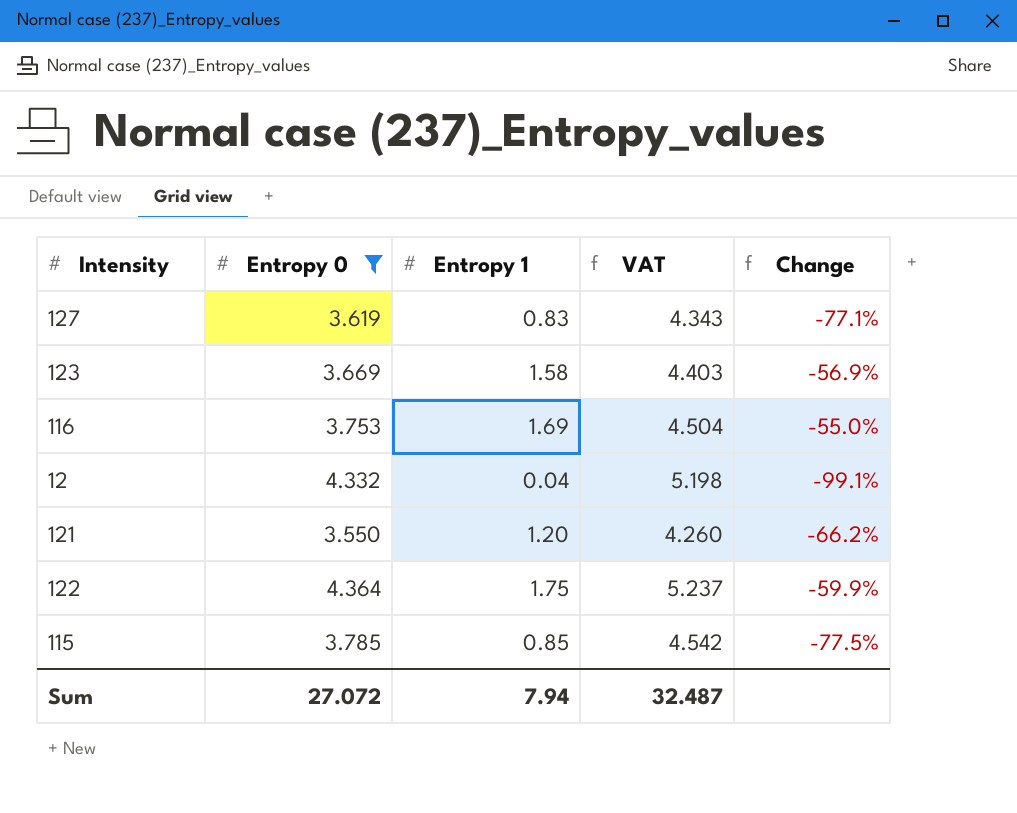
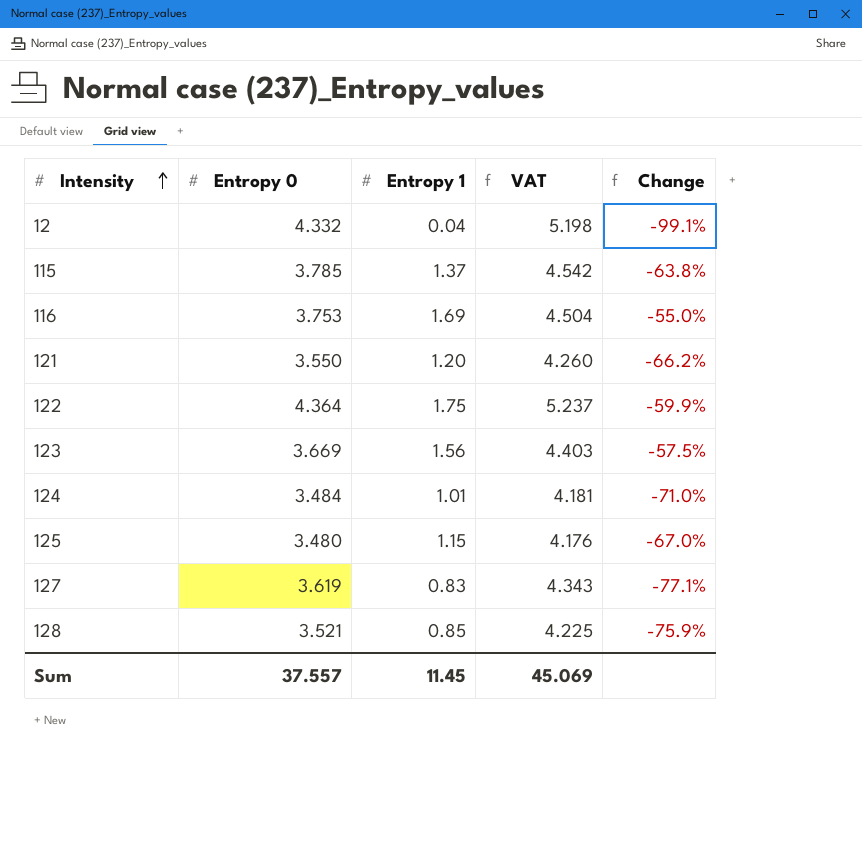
filter: Entropy 0 >= 3.550 -> none
row order: none -> Intensity ascending
115 | Entropy 1: 0.85 -> 1.37
115 | Change: -77.5% -> -63.8%
123 | Entropy 1: 1.58 -> 1.56
123 | Change: -56.9% -> -57.5%
Sum | Entropy 0: 27.072 -> 37.557
Sum | Entropy 1: 7.94 -> 11.45
Sum | VAT: 32.487 -> 45.069

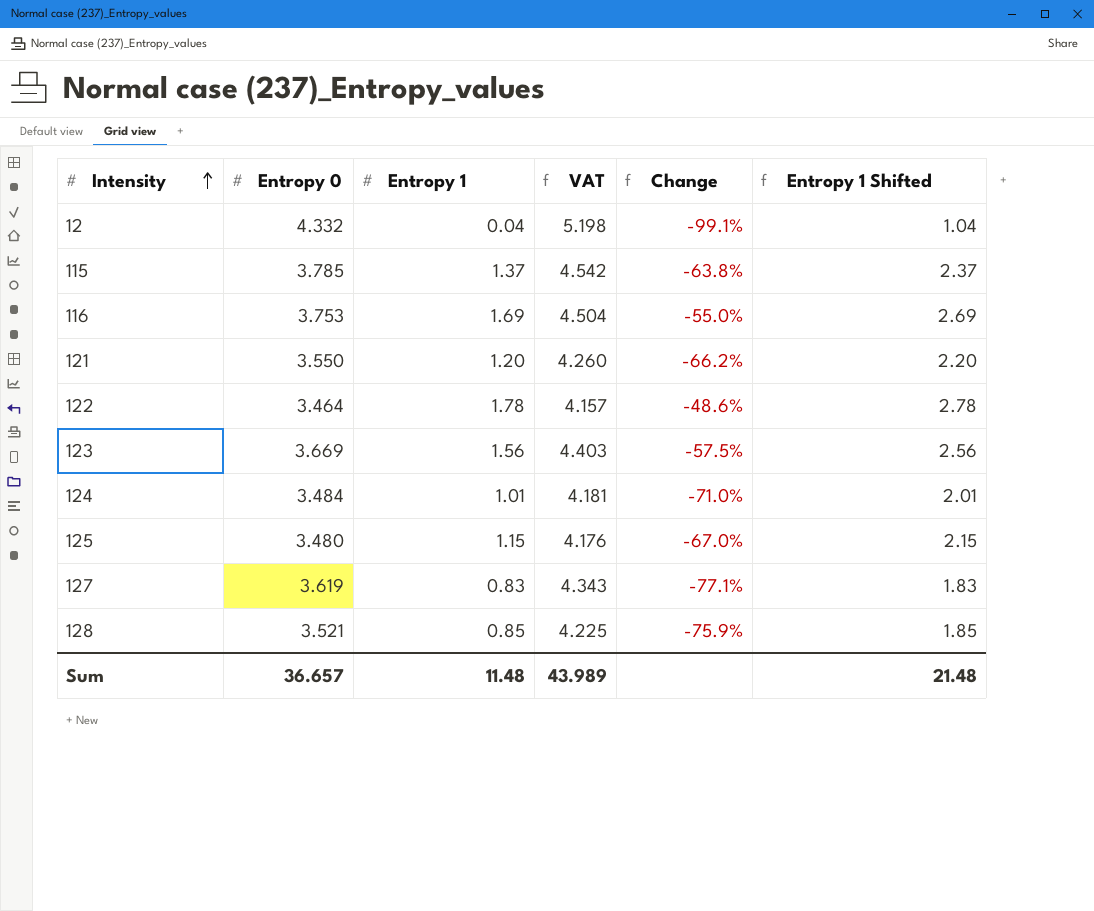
column Entropy 1 Shifted | formula: none -> [Entropy 1] + 1
122 | Entropy 0: 4.364 -> 3.464
122 | Entropy 1: 1.75 -> 1.78
122 | VAT: 5.237 -> 4.157
122 | Change: -59.9% -> -48.6%
Sum | Entropy 0: 37.557 -> 36.657
Sum | Entropy 1: 11.45 -> 11.48
Sum | VAT: 45.069 -> 43.989

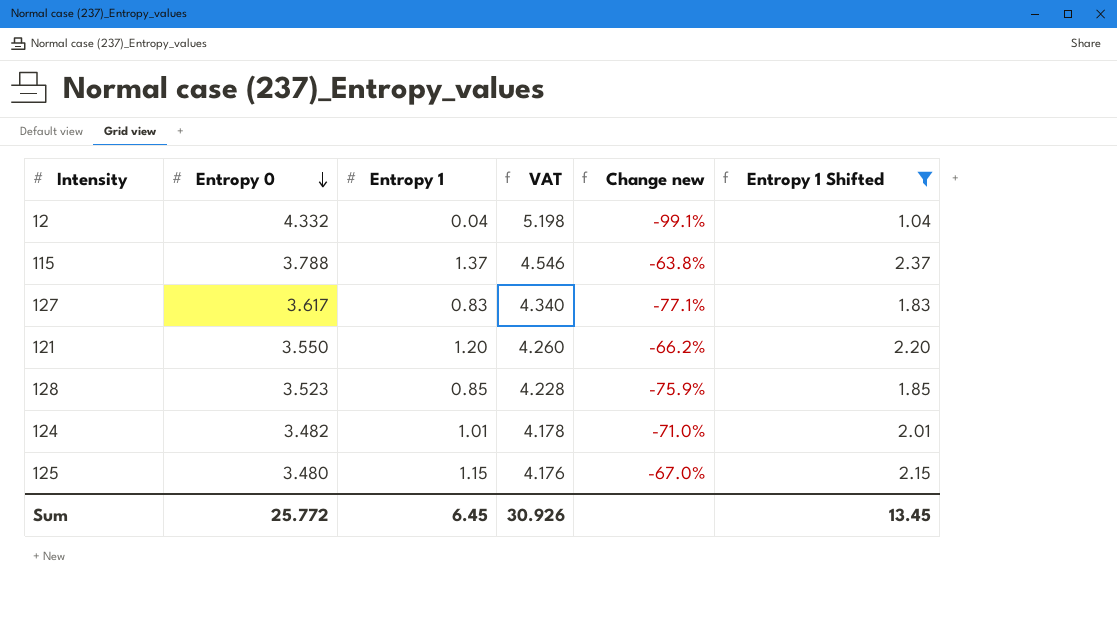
filter: none -> Entropy 1 Shifted <= 2.37
row order: Intensity ascending -> Entropy 0 descending
column name: Change -> Change new
115 | Entropy 0: 3.785 -> 3.788
115 | VAT: 4.542 -> 4.546
127 | Entropy 0: 3.619 -> 3.617
127 | VAT: 4.343 -> 4.340
128 | Entropy 0: 3.521 -> 3.523
128 | VAT: 4.225 -> 4.228
124 | Entropy 0: 3.484 -> 3.482
124 | VAT: 4.181 -> 4.178
Sum | Entropy 0: 36.657 -> 25.772
Sum | Entropy 1: 11.48 -> 6.45
Sum | VAT: 43.989 -> 30.926
Sum | Entropy 1 Shifted: 21.48 -> 13.45

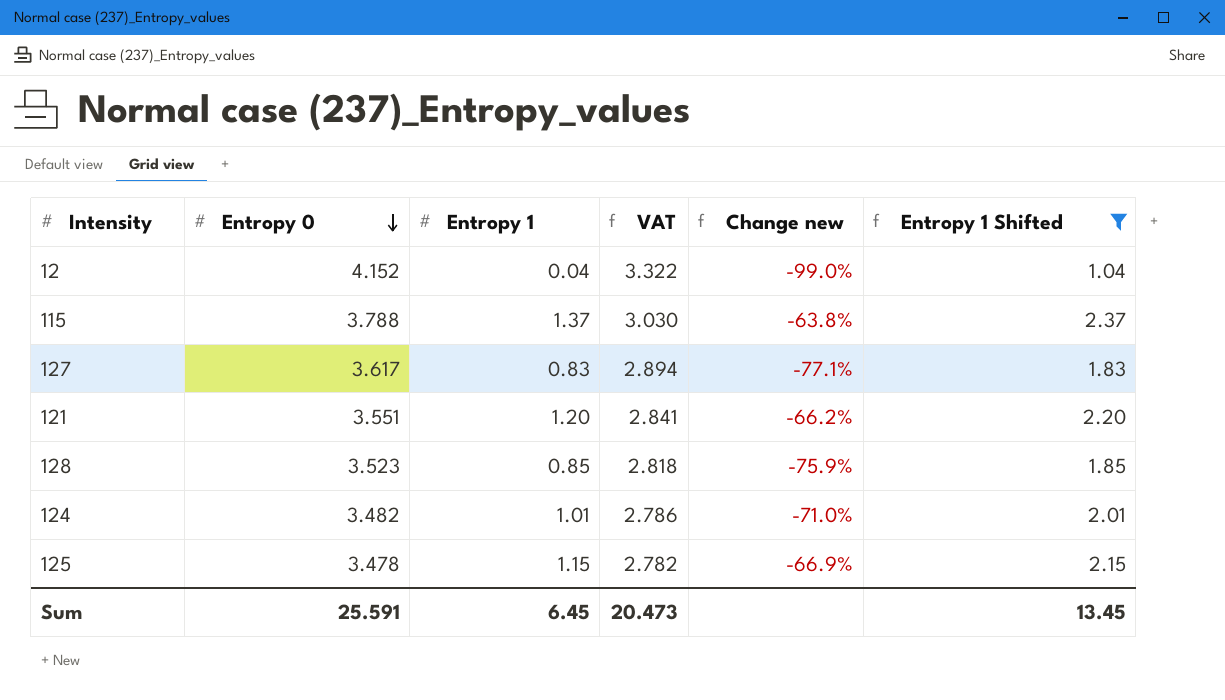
column VAT | formula: [Entropy 0] * 1.2 -> [Entropy 0] * 0.8
12 | Entropy 0: 4.332 -> 4.152
12 | Change new: -99.1% -> -99.0%
121 | Entropy 0: 3.550 -> 3.551
125 | Entropy 0: 3.480 -> 3.478
125 | Change new: -67.0% -> -66.9%
Sum | Entropy 0: 25.772 -> 25.591
Sum | VAT: 30.926 -> 20.473

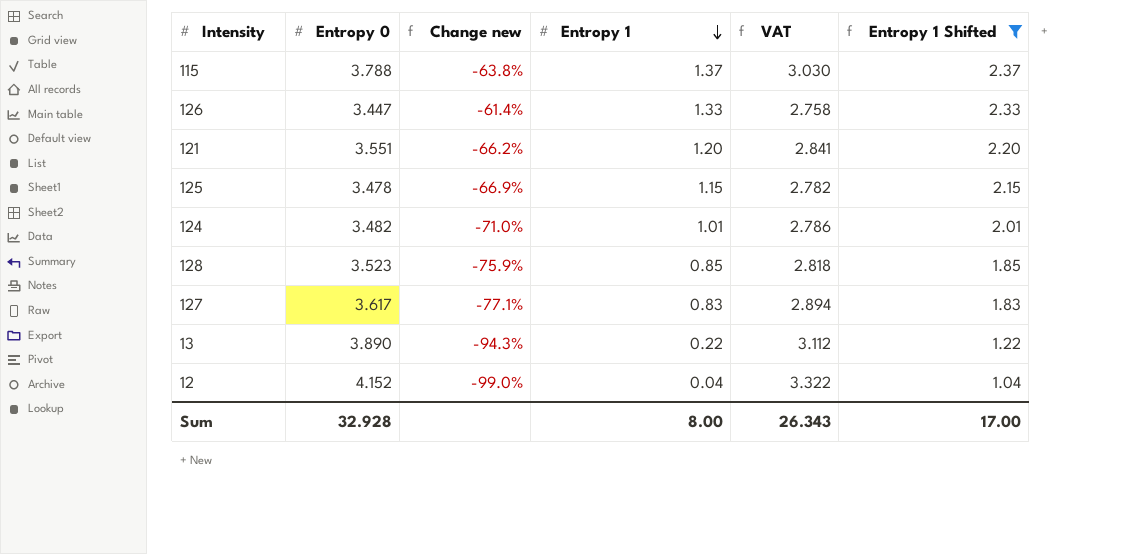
row order: Entropy 0 descending -> Entropy 1 descending
column Change new | position: 5 -> 3
row 126: none -> 3.447 | -61.4% | 1.33 | 2.758 | 2.33
row 13: none -> 3.890 | -94.3% | 0.22 | 3.112 | 1.22
Sum | Entropy 0: 25.591 -> 32.928
Sum | Entropy 1: 6.45 -> 8.00
Sum | VAT: 20.473 -> 26.343
Sum | Entropy 1 Shifted: 13.45 -> 17.00

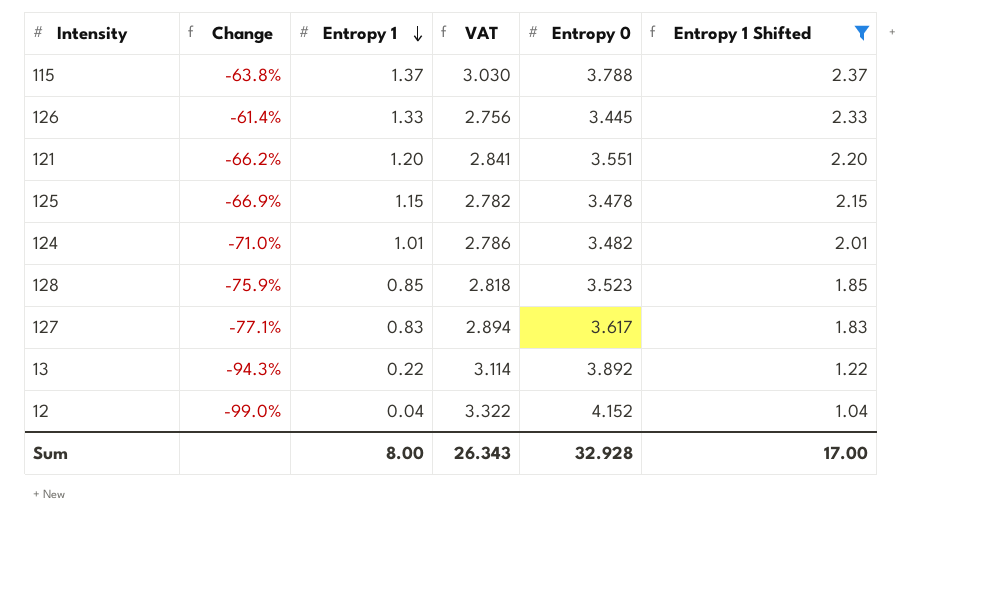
column name: Change new -> Change
column Entropy 0 | position: 2 -> 5
126 | VAT: 2.758 -> 2.756
126 | Entropy 0: 3.447 -> 3.445
13 | VAT: 3.112 -> 3.114
13 | Entropy 0: 3.890 -> 3.892

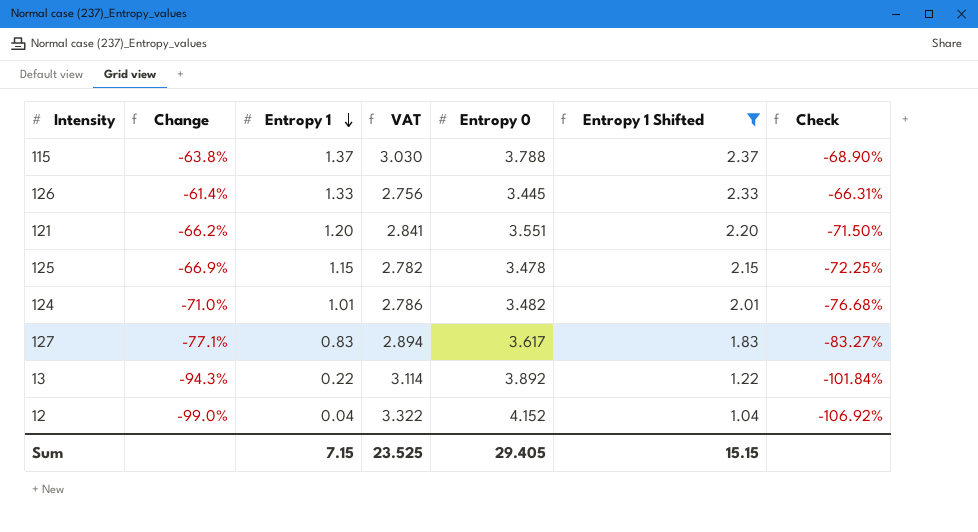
column Check | formula: none -> [Change] * 1.08
row 128: -75.9% | 0.85 | 2.818 | 3.523 | 1.85 -> none
Sum | Entropy 1: 8.00 -> 7.15
Sum | VAT: 26.343 -> 23.525
Sum | Entropy 0: 32.928 -> 29.405
Sum | Entropy 1 Shifted: 17.00 -> 15.15

